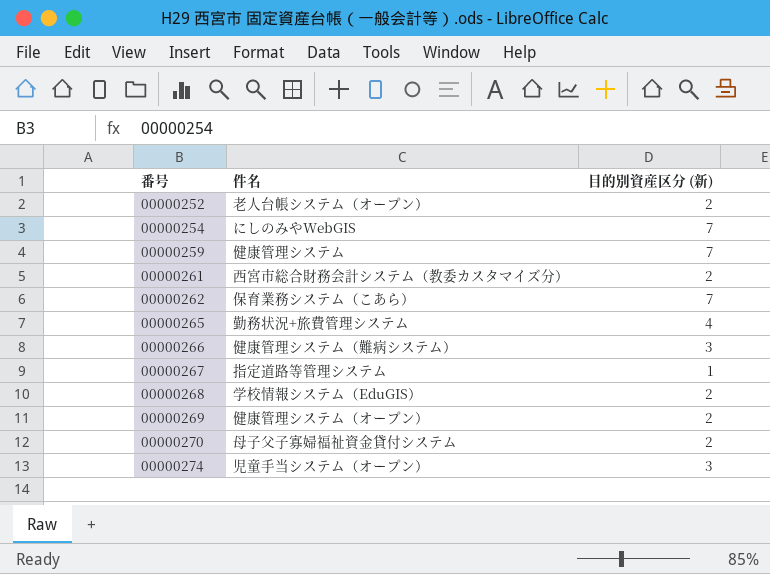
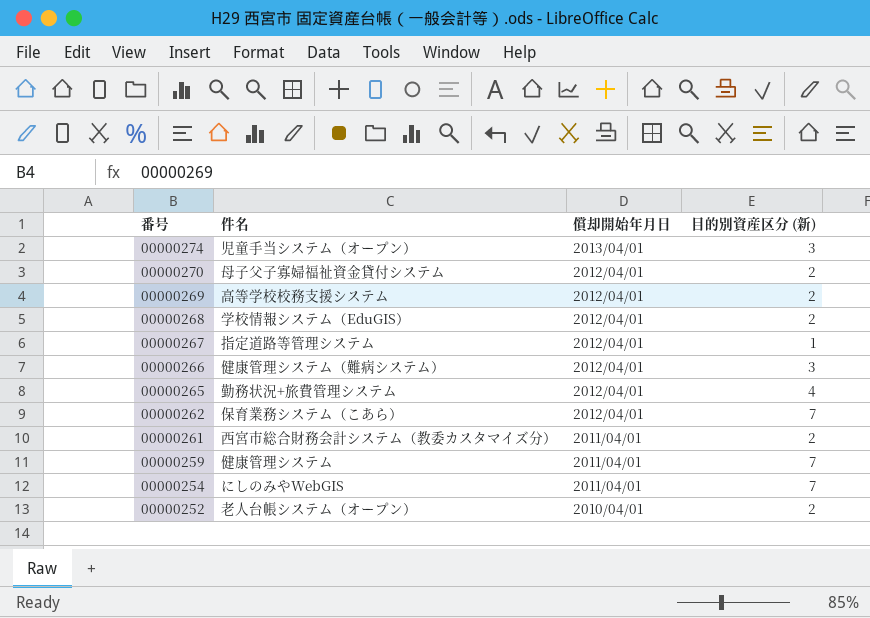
row order: 番号 ascending -> 番号 descending
column 償却開始年月日 | position: none -> 3
00000269 | 件名: 健康管理システム（オープン） -> 高等学校校務支援システム

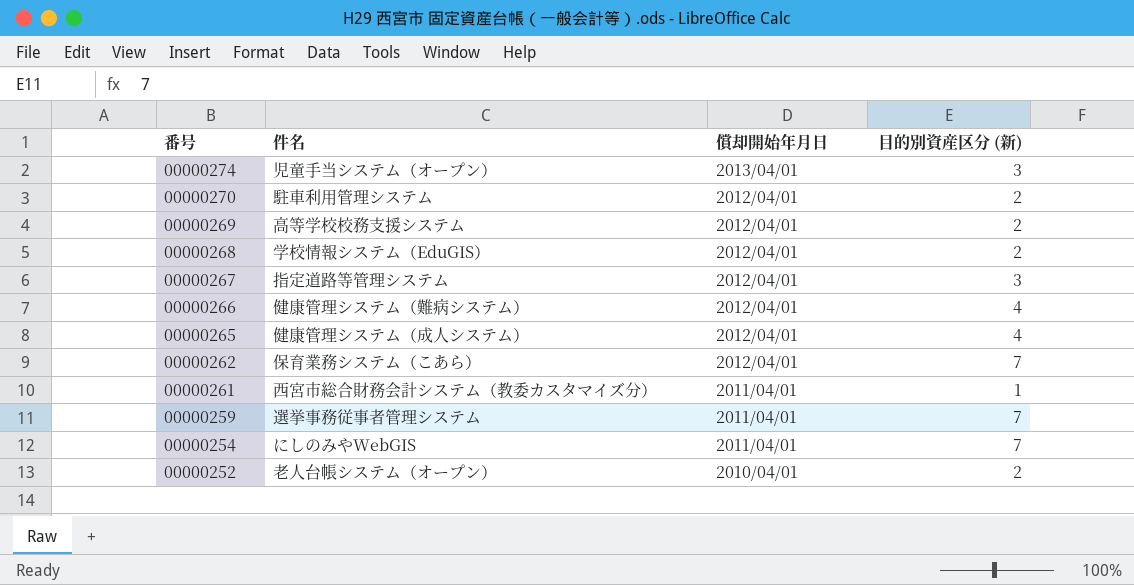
00000270 | 件名: 母子父子寡婦福祉資金貸付システム -> 駐車利用管理システム
00000267 | 目的別資産区分 (新): 1 -> 3
00000266 | 目的別資産区分 (新): 3 -> 4
00000265 | 件名: 勤務状況+旅費管理システム -> 健康管理システム（成人システム）
00000261 | 目的別資産区分 (新): 2 -> 1
00000259 | 件名: 健康管理システム -> 選挙事務従事者管理システム

